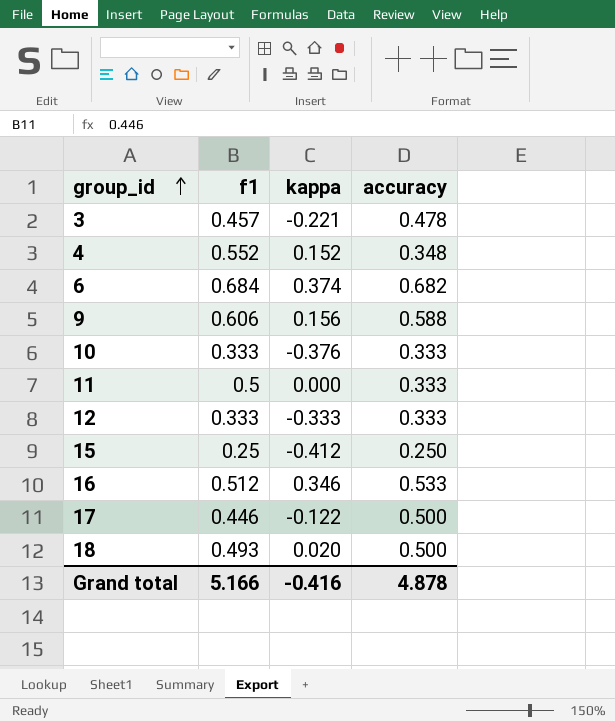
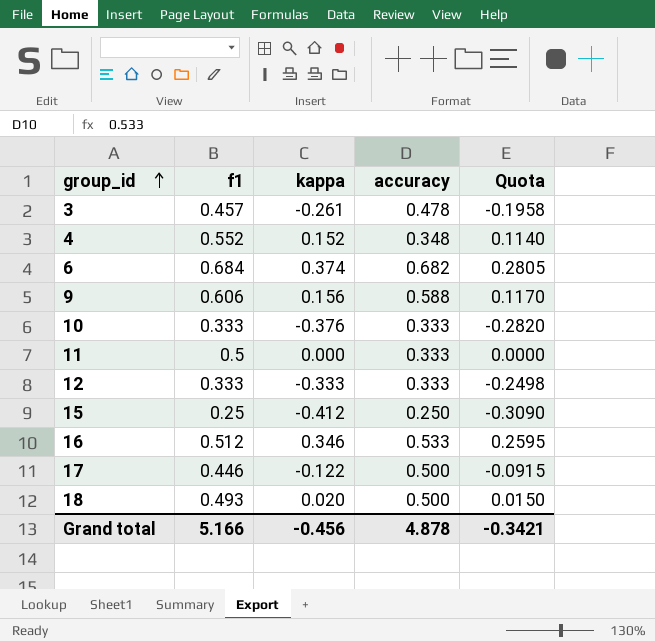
column Quota | formula: none -> [kappa] * 0.75
3 | kappa: -0.221 -> -0.261
Grand total | kappa: -0.416 -> -0.456

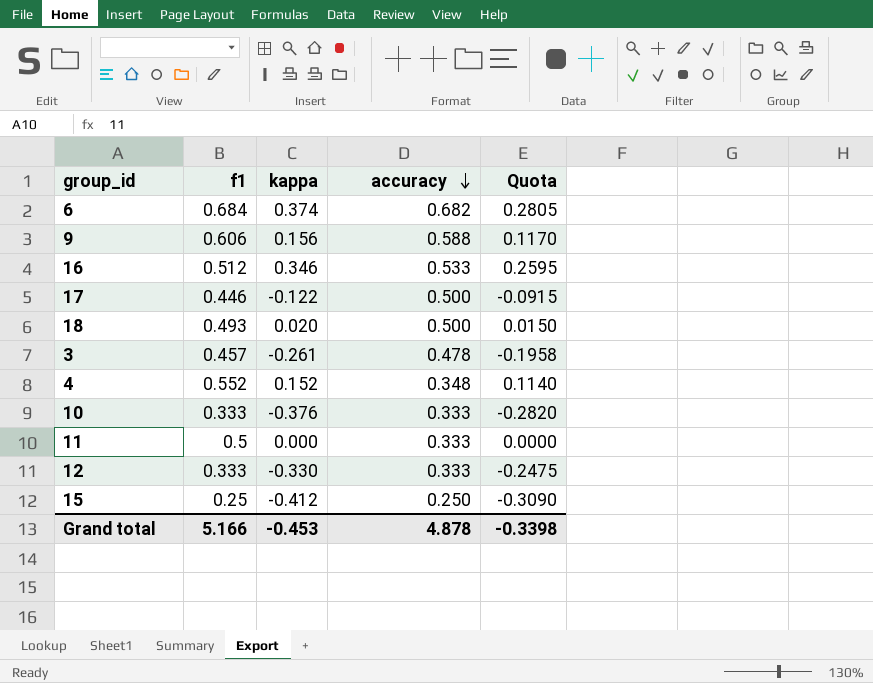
row order: group_id ascending -> accuracy descending
12 | kappa: -0.333 -> -0.330
12 | Quota: -0.2498 -> -0.2475
Grand total | kappa: -0.456 -> -0.453
Grand total | Quota: -0.3421 -> -0.3398

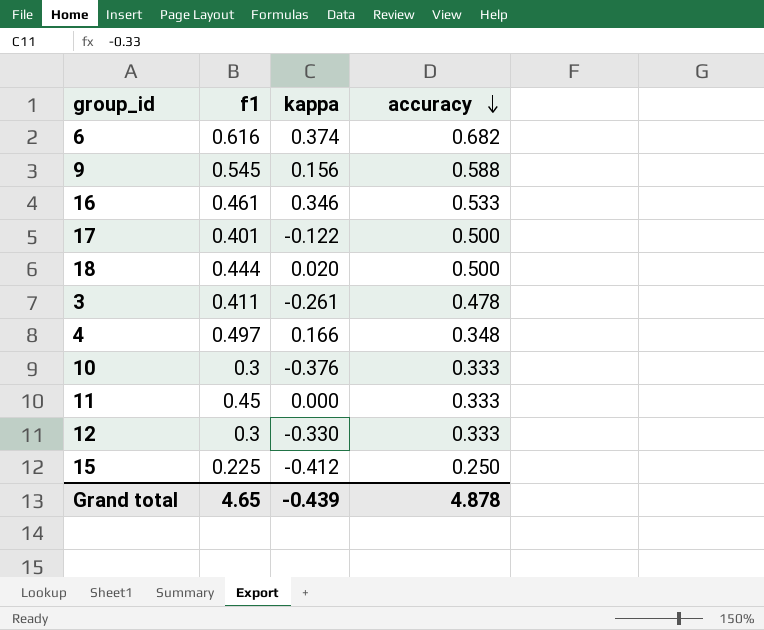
column Quota | formula: [kappa] * 0.75 -> none
6 | f1: 0.684 -> 0.616
9 | f1: 0.606 -> 0.545
16 | f1: 0.512 -> 0.461
17 | f1: 0.446 -> 0.401
18 | f1: 0.493 -> 0.444
3 | f1: 0.457 -> 0.411
4 | f1: 0.552 -> 0.497
4 | kappa: 0.152 -> 0.166
10 | f1: 0.333 -> 0.3
11 | f1: 0.5 -> 0.45
12 | f1: 0.333 -> 0.3
15 | f1: 0.25 -> 0.225
Grand total | f1: 5.166 -> 4.65
Grand total | kappa: -0.453 -> -0.439

